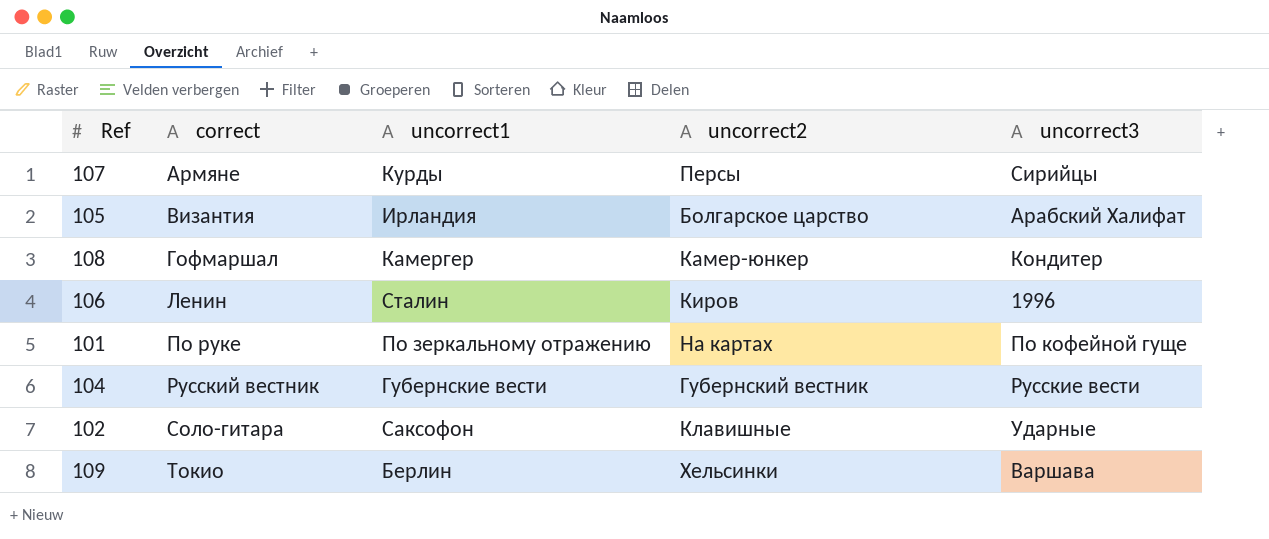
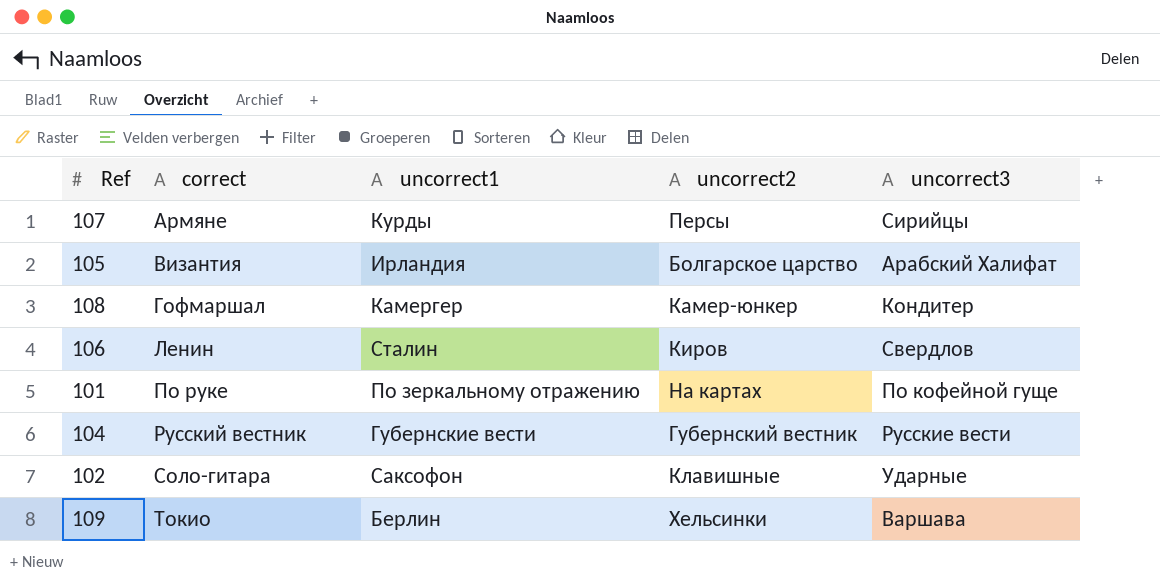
106 | uncorrect3: 1996 -> Свердлов

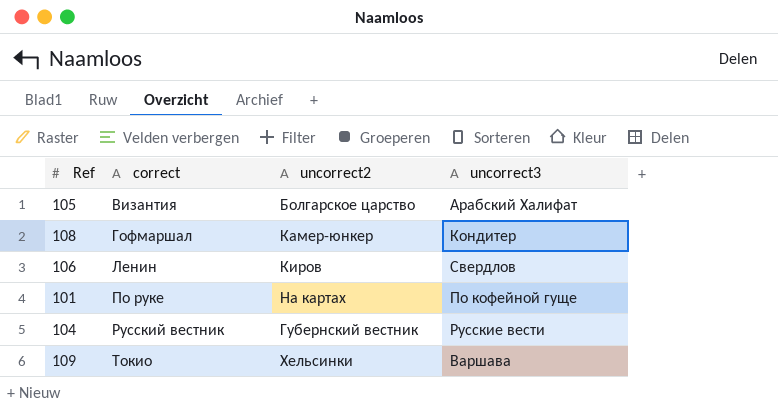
column uncorrect1 | position: 3 -> none
row 107: Армяне | Курды | Персы | Сирийцы -> none
row 102: Соло-гитара | Саксофон | Клавишные | Ударные -> none

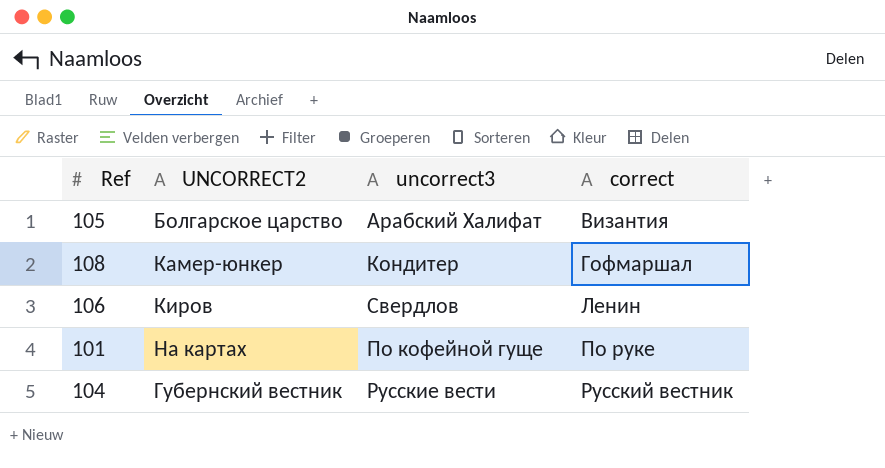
column name: uncorrect2 -> UNCORRECT2
column correct | position: 2 -> 4
row 109: Токио | Хельсинки | Варшава -> none

